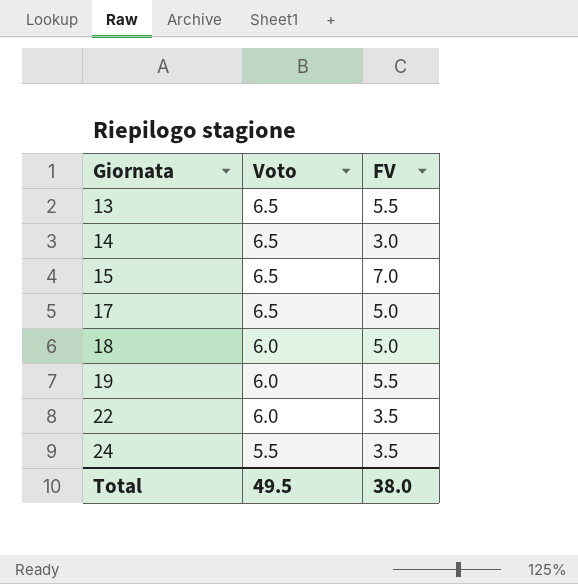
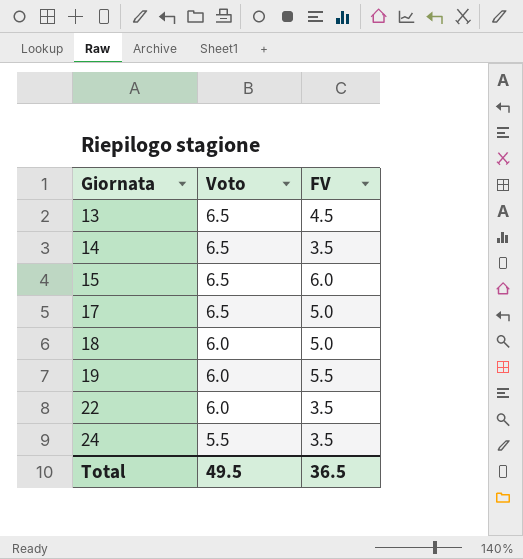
13 | FV: 5.5 -> 4.5
14 | FV: 3.0 -> 3.5
15 | FV: 7.0 -> 6.0
Total | FV: 38.0 -> 36.5

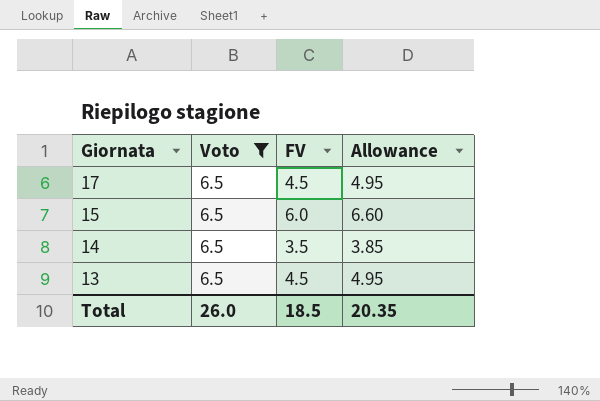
filter: none -> Voto = 6.5
row order: Giornata ascending -> Giornata descending
column Allowance | formula: none -> [FV] * 1.1
17 | FV: 5.0 -> 4.5
Total | Voto: 49.5 -> 26.0
Total | FV: 36.5 -> 18.5

